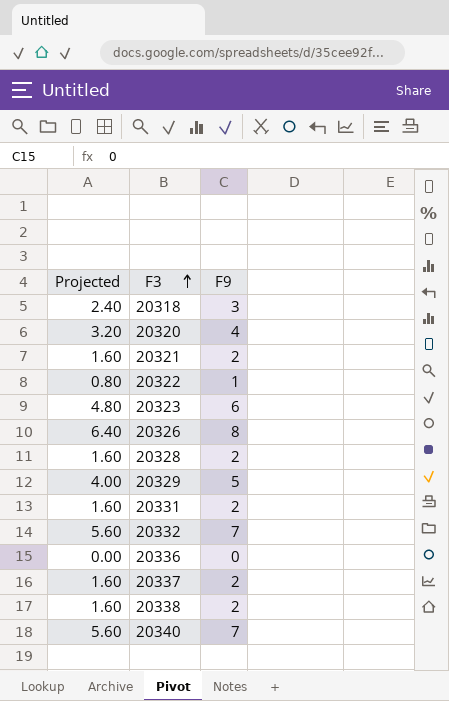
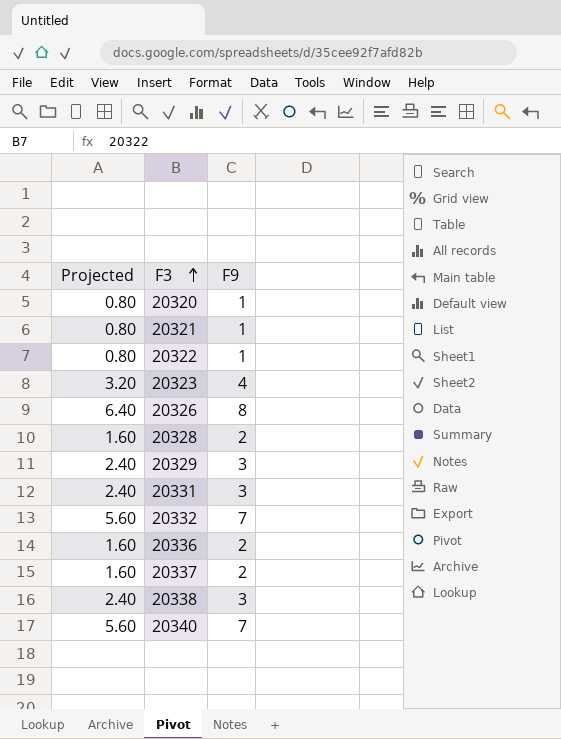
row 20318: 2.40 | 3 -> none
20320 | Projected: 3.20 -> 0.80
20320 | F9: 4 -> 1
20321 | Projected: 1.60 -> 0.80
20321 | F9: 2 -> 1
20323 | Projected: 4.80 -> 3.20
20323 | F9: 6 -> 4
20329 | Projected: 4.00 -> 2.40
20329 | F9: 5 -> 3
20331 | Projected: 1.60 -> 2.40
20331 | F9: 2 -> 3
20336 | Projected: 0.00 -> 1.60
20336 | F9: 0 -> 2
20338 | Projected: 1.60 -> 2.40
20338 | F9: 2 -> 3

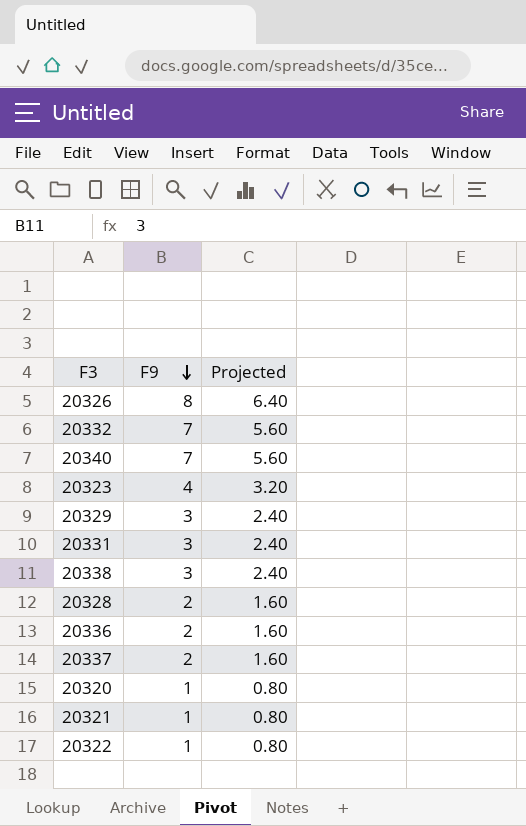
row order: F3 ascending -> F9 descending
column Projected | position: 1 -> 3

